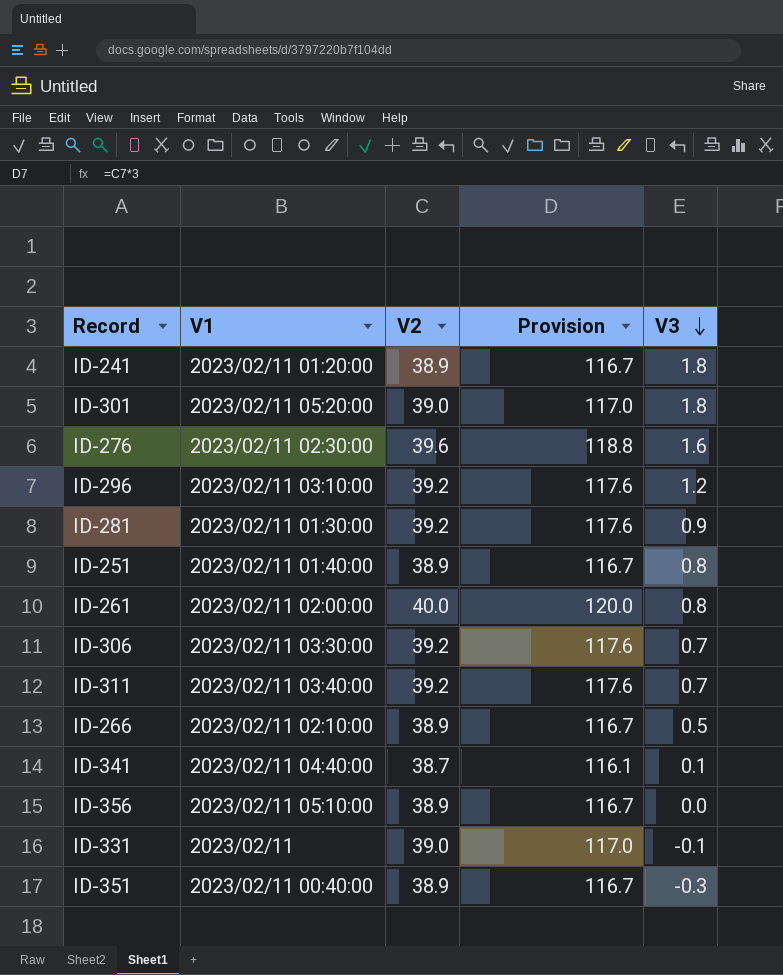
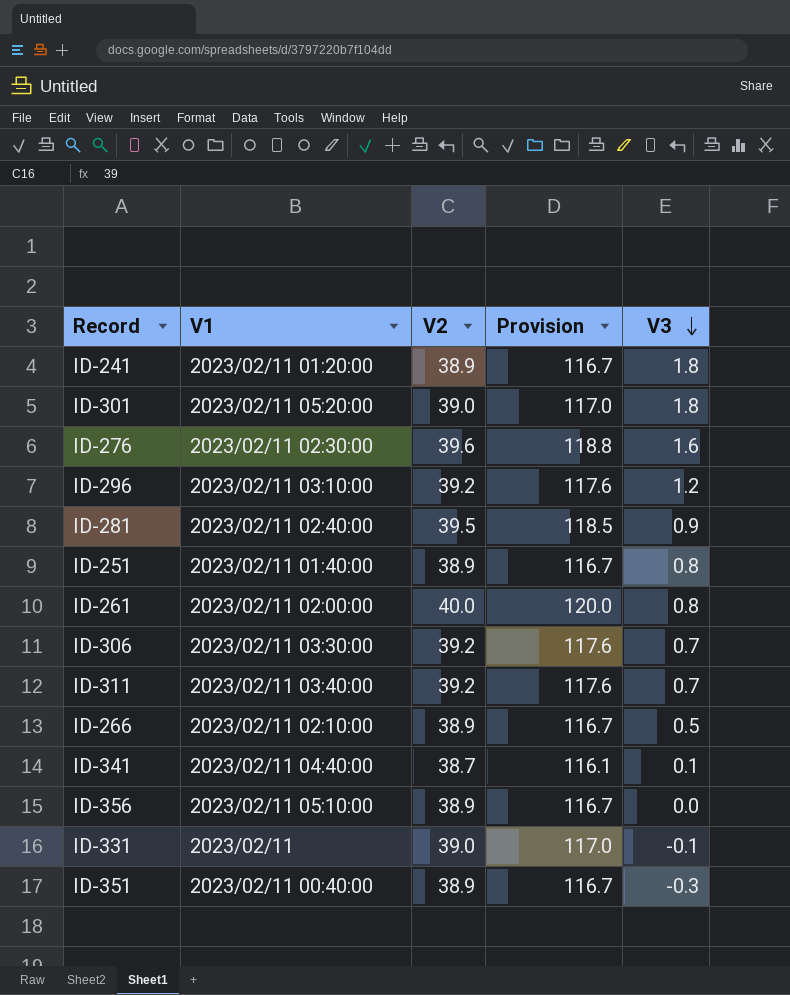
ID-281 | V1: 2023/02/11 01:30:00 -> 2023/02/11 02:40:00
ID-281 | V2: 39.2 -> 39.5
ID-281 | Provision: 117.6 -> 118.5

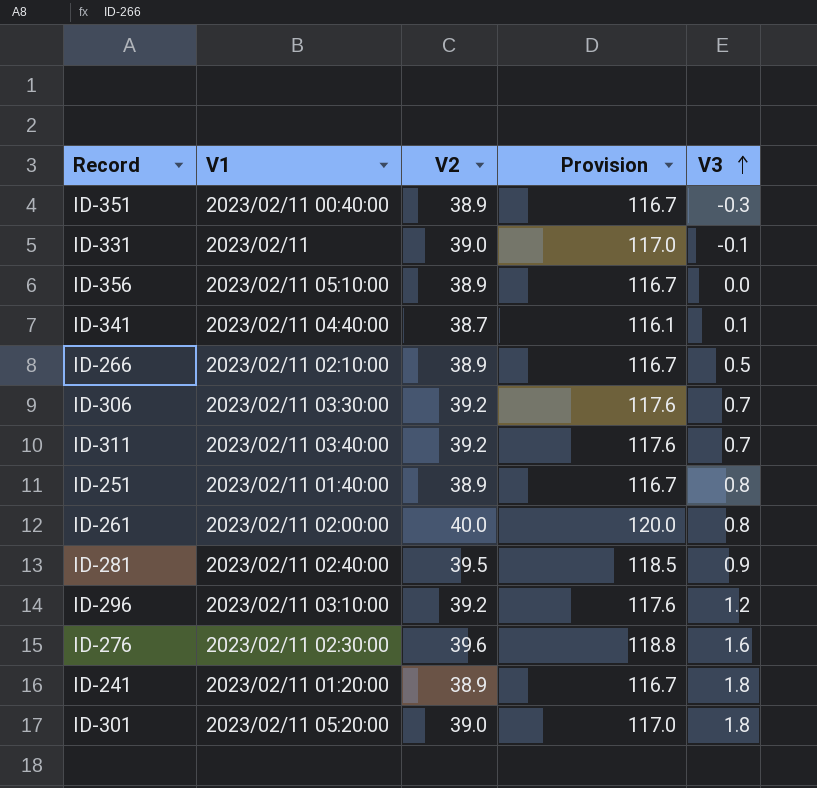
row order: V3 descending -> V3 ascending

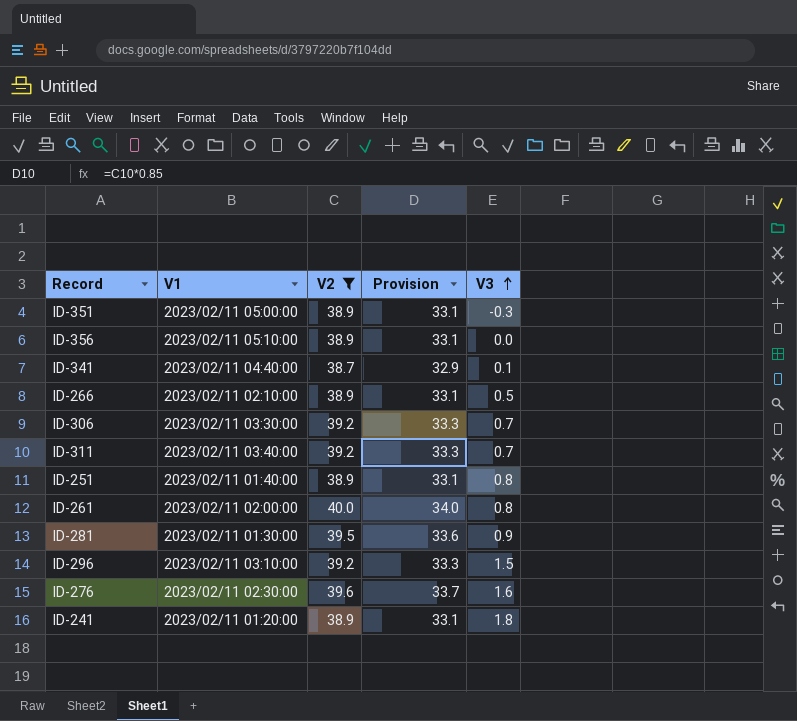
filter: none -> V2 != 39.0
column Provision | formula: [V2] * 3 -> [V2] * 0.85
ID-351 | V1: 2023/02/11 00:40:00 -> 2023/02/11 05:00:00
ID-281 | V1: 2023/02/11 02:40:00 -> 2023/02/11 01:30:00
ID-296 | V3: 1.2 -> 1.5

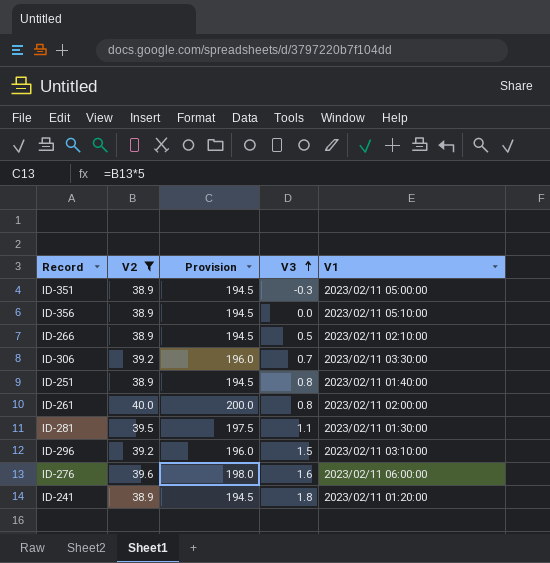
column Provision | formula: [V2] * 0.85 -> [V2] * 5
column V1 | position: 2 -> 5
row ID-341: 2023/02/11 04:40:00 | 38.7 | 32.9 | 0.1 -> none
row ID-311: 2023/02/11 03:40:00 | 39.2 | 33.3 | 0.7 -> none
ID-281 | V3: 0.9 -> 1.1
ID-276 | V1: 2023/02/11 02:30:00 -> 2023/02/11 06:00:00

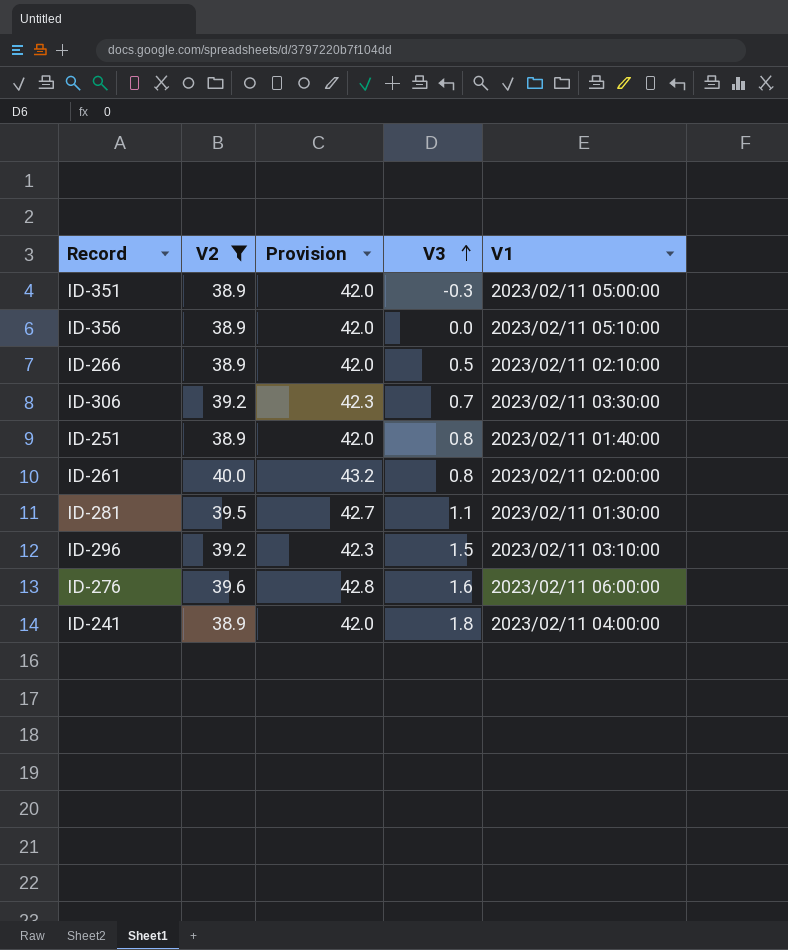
column Provision | formula: [V2] * 5 -> [V2] * 1.08
ID-241 | V1: 2023/02/11 01:20:00 -> 2023/02/11 04:00:00

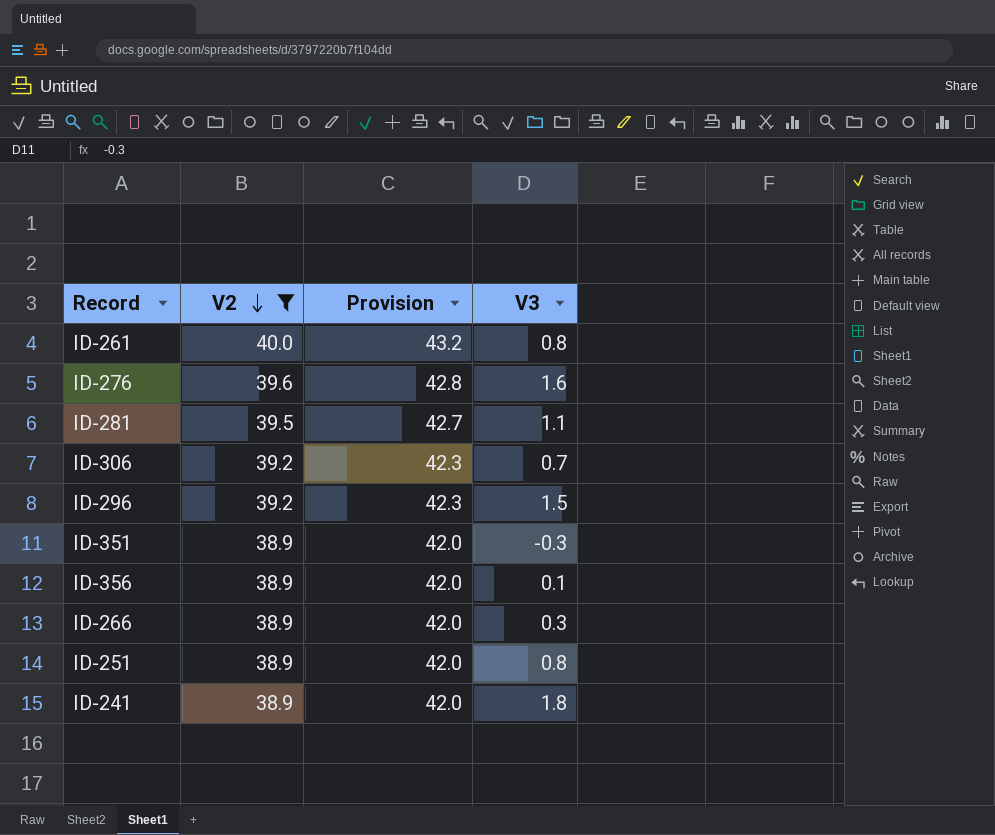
row order: V3 ascending -> V2 descending
column V1 | position: 5 -> none
ID-356 | V3: 0.0 -> 0.1
ID-266 | V3: 0.5 -> 0.3

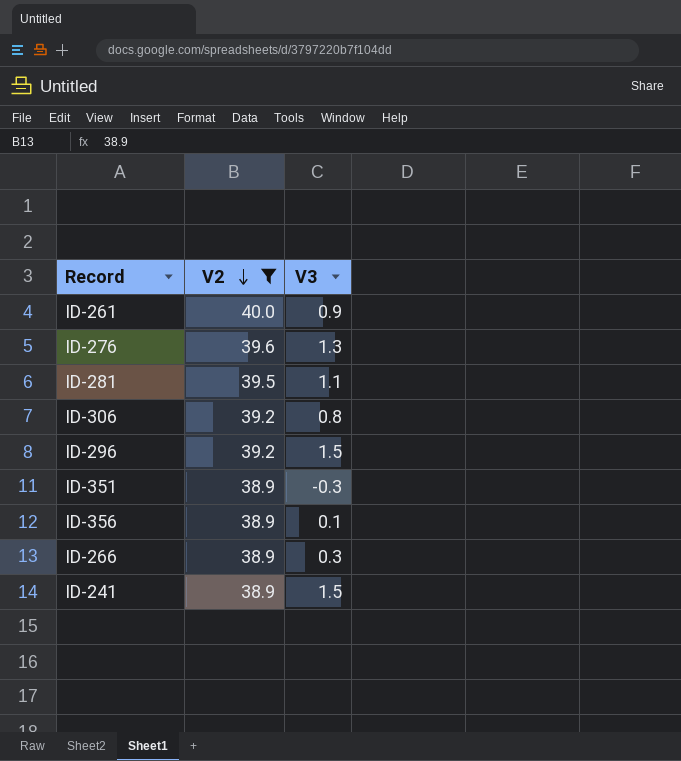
column Provision | formula: [V2] * 1.08 -> none
row ID-251: 38.9 | 42.0 | 0.8 -> none
ID-261 | V3: 0.8 -> 0.9
ID-276 | V3: 1.6 -> 1.3
ID-306 | V3: 0.7 -> 0.8
ID-241 | V3: 1.8 -> 1.5

